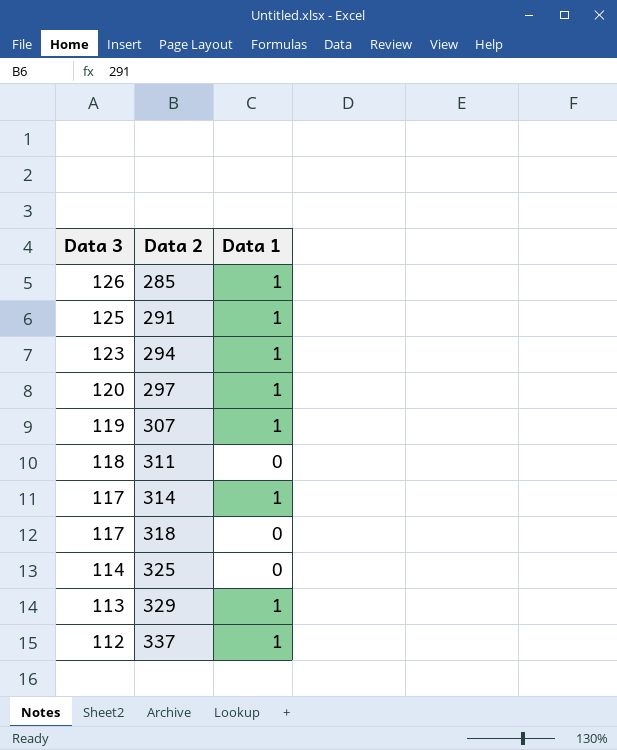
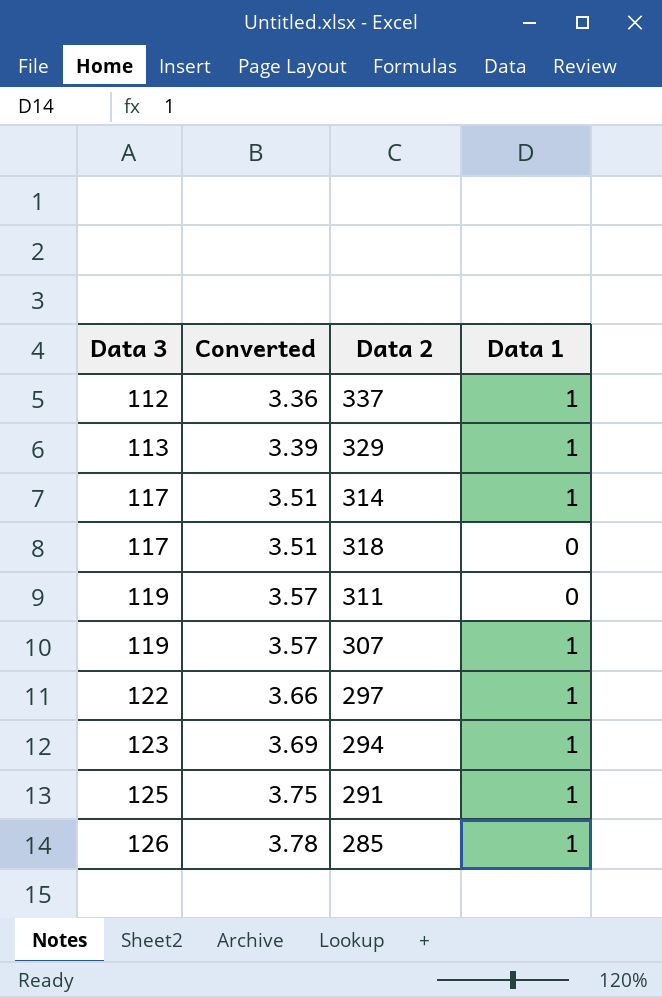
row order: Data 3 descending -> Data 3 ascending
column Converted | formula: none -> [Data 3] * 0.03
row 325: 114 | 0 -> none
311 | Data 3: 118 -> 119
297 | Data 3: 120 -> 122

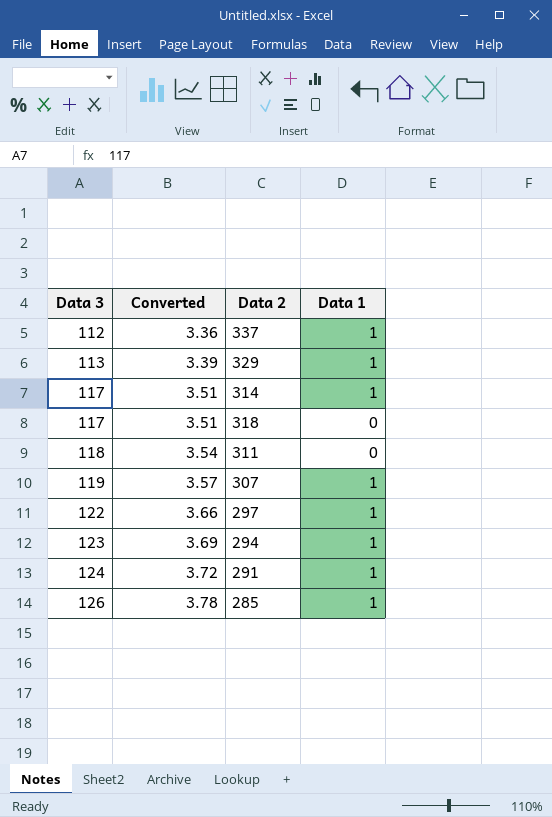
311 | Data 3: 119 -> 118
311 | Converted: 3.57 -> 3.54
291 | Data 3: 125 -> 124
291 | Converted: 3.75 -> 3.72

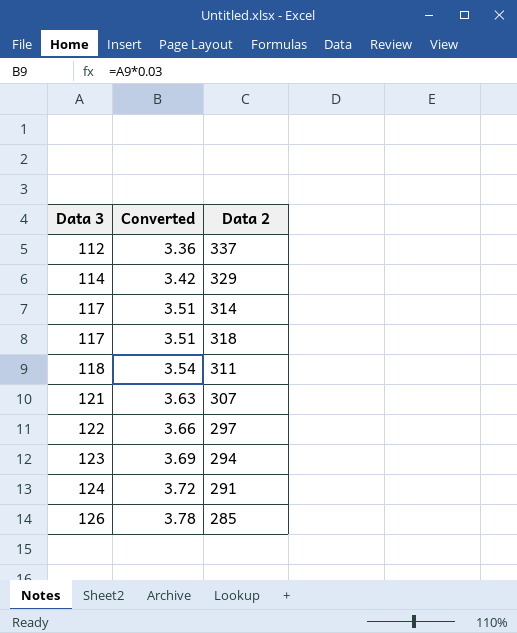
column Data 1 | position: 4 -> none
329 | Data 3: 113 -> 114
329 | Converted: 3.39 -> 3.42
307 | Data 3: 119 -> 121
307 | Converted: 3.57 -> 3.63

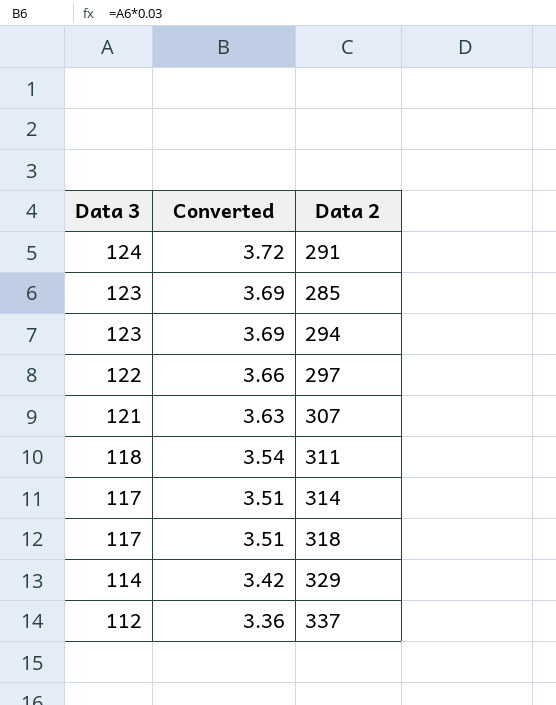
row order: Data 3 ascending -> Data 3 descending
285 | Data 3: 126 -> 123
285 | Converted: 3.78 -> 3.69

